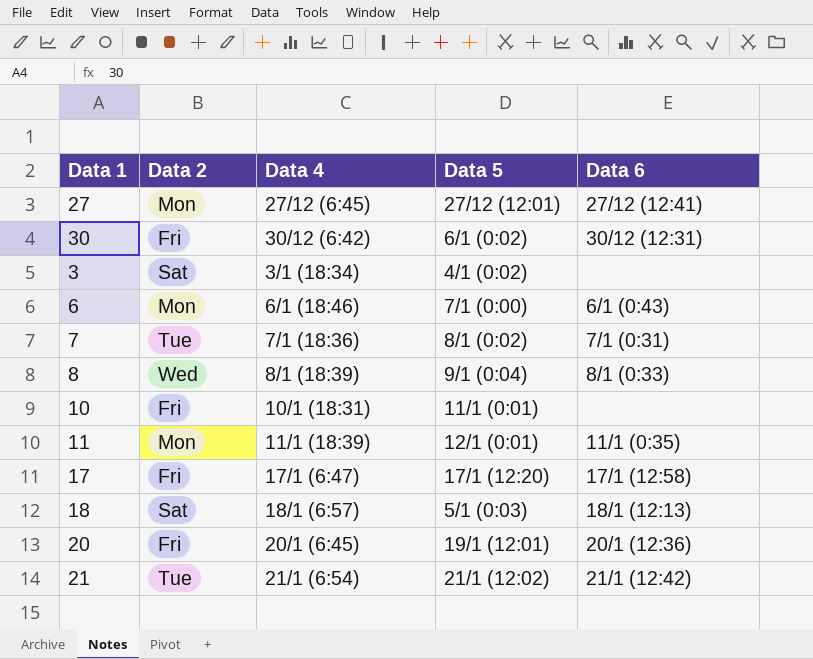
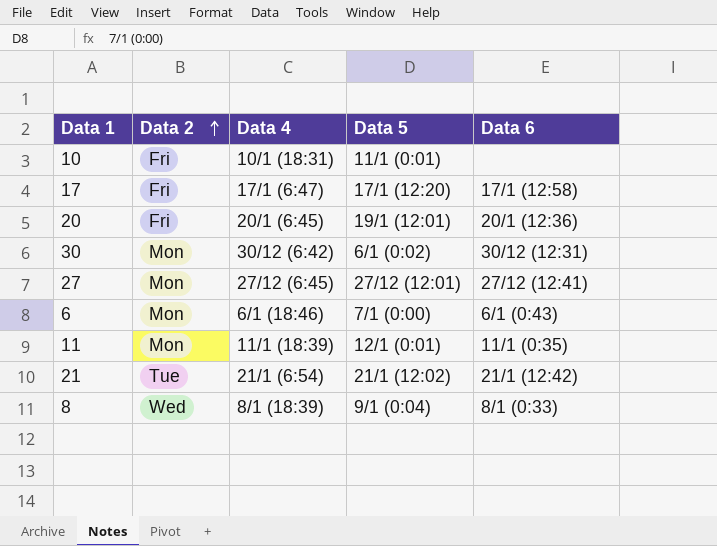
row order: none -> Data 2 ascending
row 3: Sat | 3/1 (18:34) | 4/1 (0:02) | none -> none
row 7: Tue | 7/1 (18:36) | 8/1 (0:02) | 7/1 (0:31) -> none
row 18: Sat | 18/1 (6:57) | 5/1 (0:03) | 18/1 (12:13) -> none
30 | Data 2: Fri -> Mon

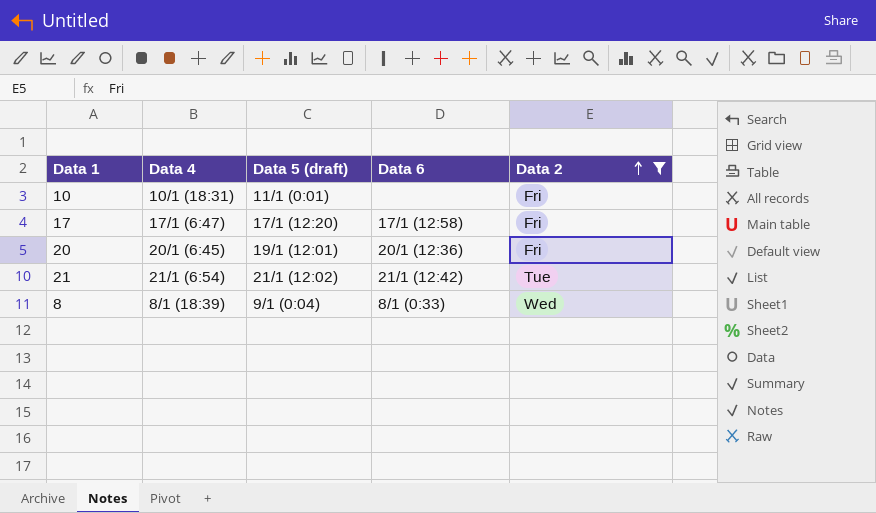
filter: none -> Data 2 != Mon
column name: Data 5 -> Data 5 (draft)
column Data 2 | position: 2 -> 5

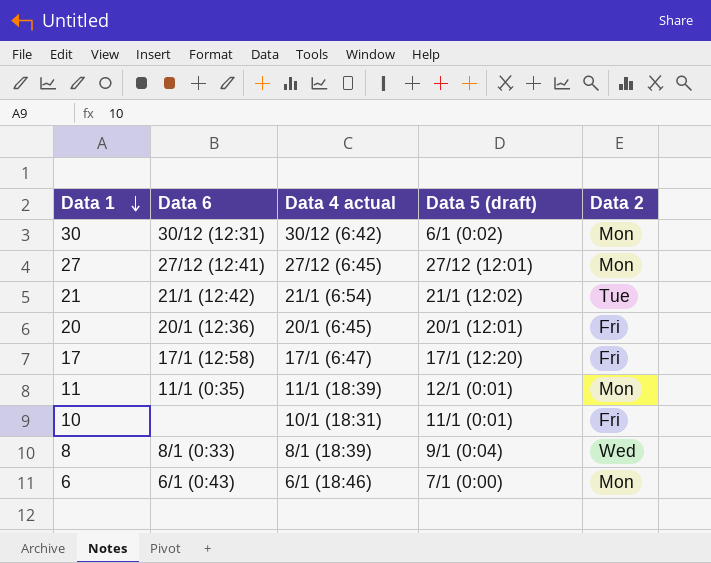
filter: Data 2 != Mon -> none
row order: Data 2 ascending -> Data 1 descending
column Data 6 | position: 4 -> 2
column name: Data 4 -> Data 4 actual
20 | Data 5 (draft): 19/1 (12:01) -> 20/1 (12:01)

